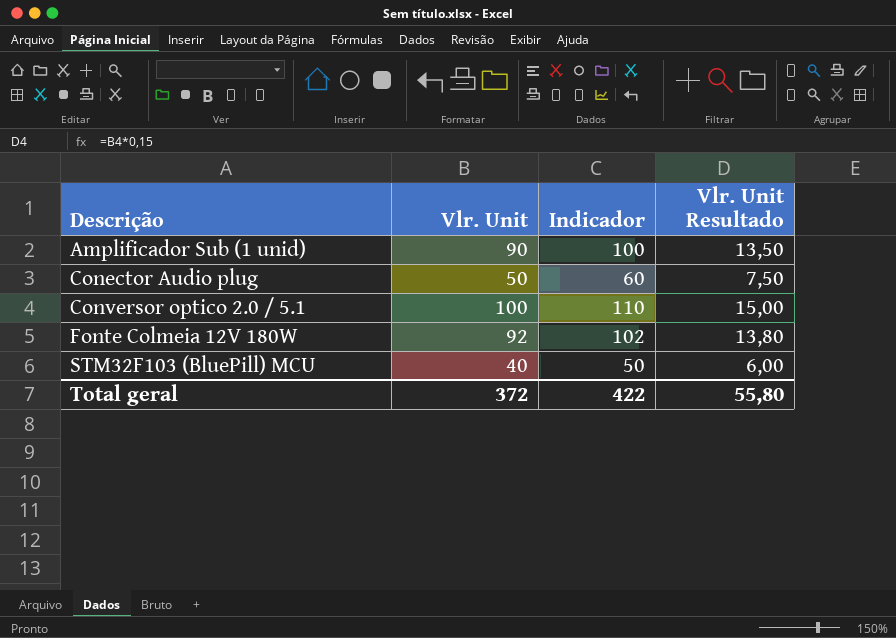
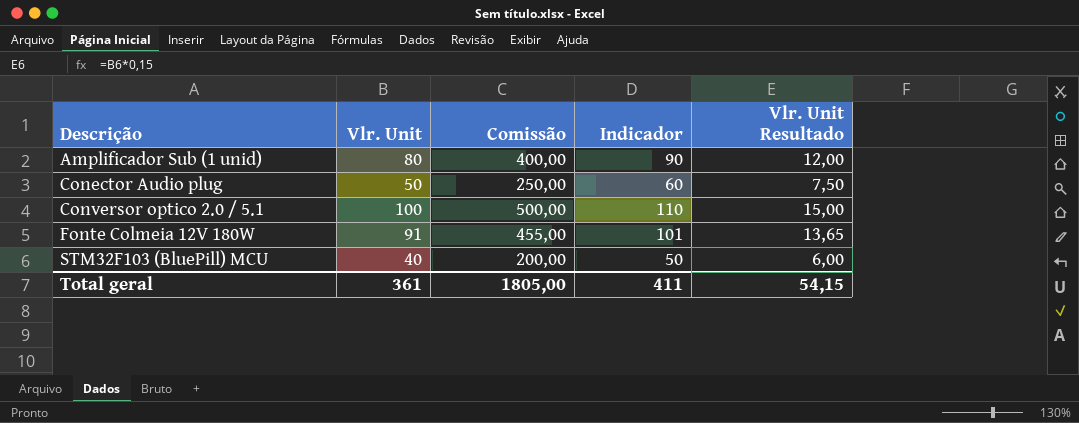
column Comissão | formula: none -> [Vlr. Unit] * 5
Amplificador Sub (1 unid) | Vlr. Unit: 90 -> 80
Amplificador Sub (1 unid) | Indicador: 100 -> 90
Amplificador Sub (1 unid) | Vlr. Unit Resultado: 13,50 -> 12,00
Fonte Colmeia 12V 180W | Vlr. Unit: 92 -> 91
Fonte Colmeia 12V 180W | Indicador: 102 -> 101
Fonte Colmeia 12V 180W | Vlr. Unit Resultado: 13,80 -> 13,65
Total geral | Vlr. Unit: 372 -> 361
Total geral | Indicador: 422 -> 411
Total geral | Vlr. Unit Resultado: 55,80 -> 54,15

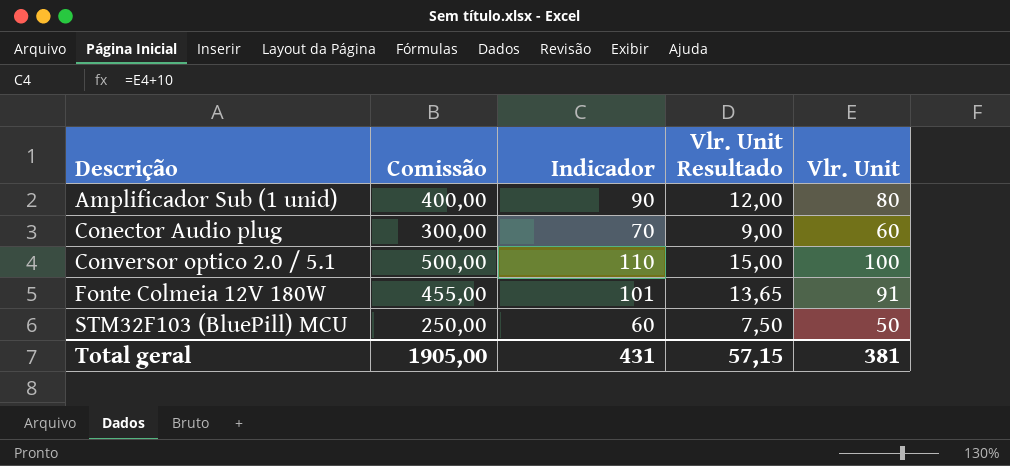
column Vlr. Unit | position: 2 -> 5
Conector Audio plug | Comissão: 250,00 -> 300,00
Conector Audio plug | Indicador: 60 -> 70
Conector Audio plug | Vlr. Unit Resultado: 7,50 -> 9,00
Conector Audio plug | Vlr. Unit: 50 -> 60
STM32F103 (BluePill) MCU | Comissão: 200,00 -> 250,00
STM32F103 (BluePill) MCU | Indicador: 50 -> 60
STM32F103 (BluePill) MCU | Vlr. Unit Resultado: 6,00 -> 7,50
STM32F103 (BluePill) MCU | Vlr. Unit: 40 -> 50
Total geral | Comissão: 1805,00 -> 1905,00
Total geral | Indicador: 411 -> 431
Total geral | Vlr. Unit Resultado: 54,15 -> 57,15
Total geral | Vlr. Unit: 361 -> 381

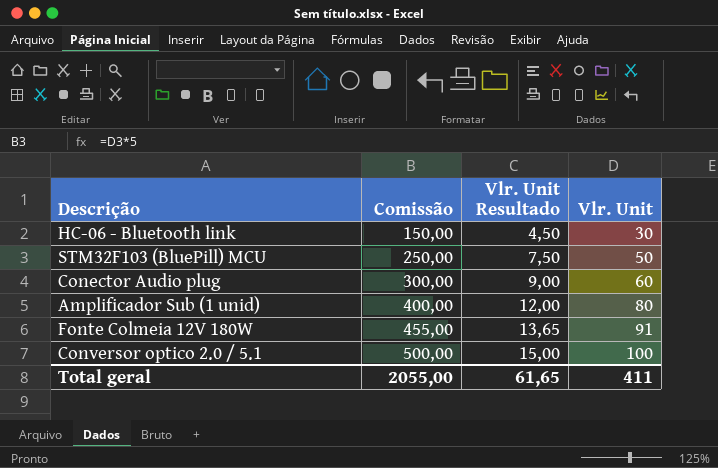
row order: Descrição ascending -> Comissão ascending
column Indicador | formula: [Vlr. Unit] + 10 -> none
row HC-06 - Bluetooth link: none -> 150,00 | 4,50 | 30
Total geral | Comissão: 1905,00 -> 2055,00
Total geral | Vlr. Unit Resultado: 57,15 -> 61,65
Total geral | Vlr. Unit: 381 -> 411

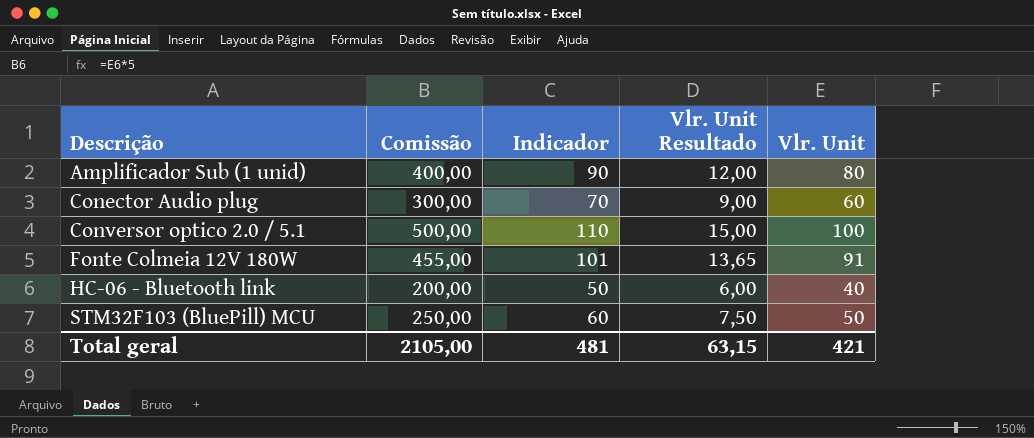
row order: Comissão ascending -> Descrição ascending
column Indicador | formula: none -> [Vlr. Unit] + 10
HC-06 - Bluetooth link | Comissão: 150,00 -> 200,00
HC-06 - Bluetooth link | Vlr. Unit Resultado: 4,50 -> 6,00
HC-06 - Bluetooth link | Vlr. Unit: 30 -> 40
Total geral | Comissão: 2055,00 -> 2105,00
Total geral | Vlr. Unit Resultado: 61,65 -> 63,15
Total geral | Vlr. Unit: 411 -> 421

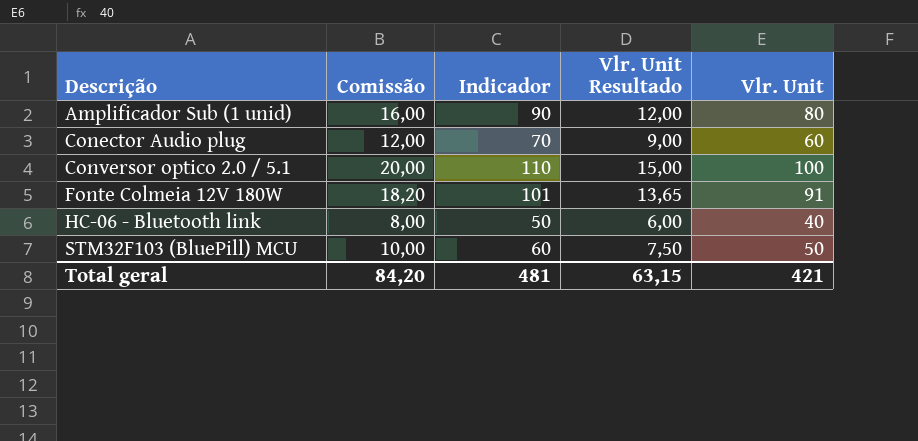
column Comissão | formula: [Vlr. Unit] * 5 -> [Vlr. Unit] * 0,2
Total geral | Comissão: 2105,00 -> 84,20

